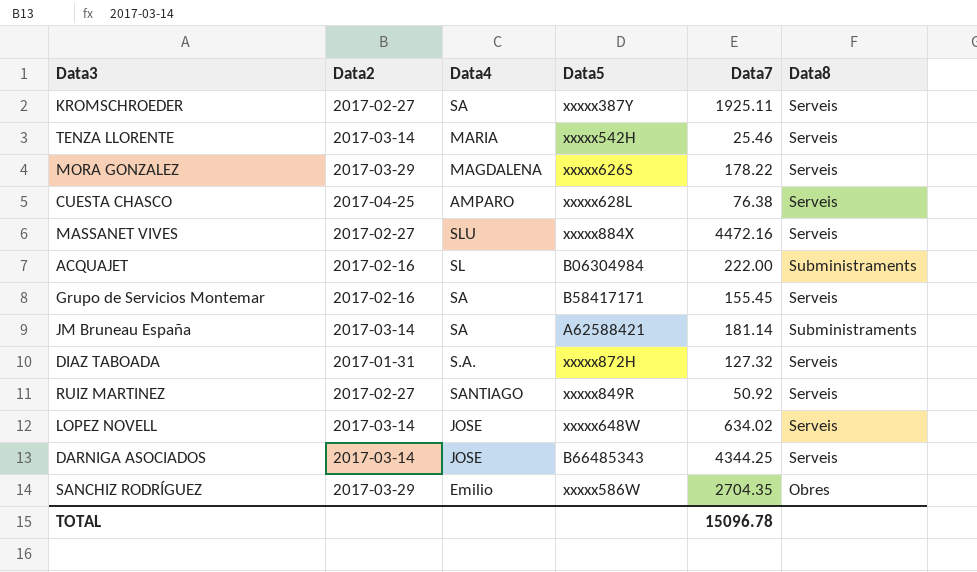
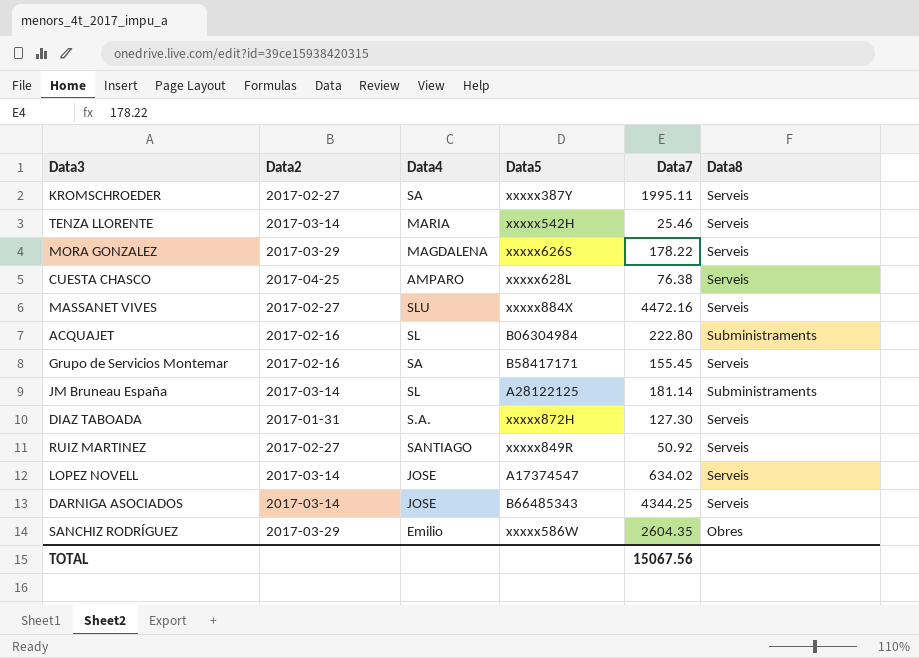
KROMSCHROEDER | Data7: 1925.11 -> 1995.11
ACQUAJET | Data7: 222.00 -> 222.80
JM Bruneau España | Data4: SA -> SL
JM Bruneau España | Data5: A62588421 -> A28122125
DIAZ TABOADA | Data7: 127.32 -> 127.30
LOPEZ NOVELL | Data5: xxxxx648W -> A17374547
SANCHIZ RODRÍGUEZ | Data7: 2704.35 -> 2604.35
TOTAL | Data7: 15096.78 -> 15067.56

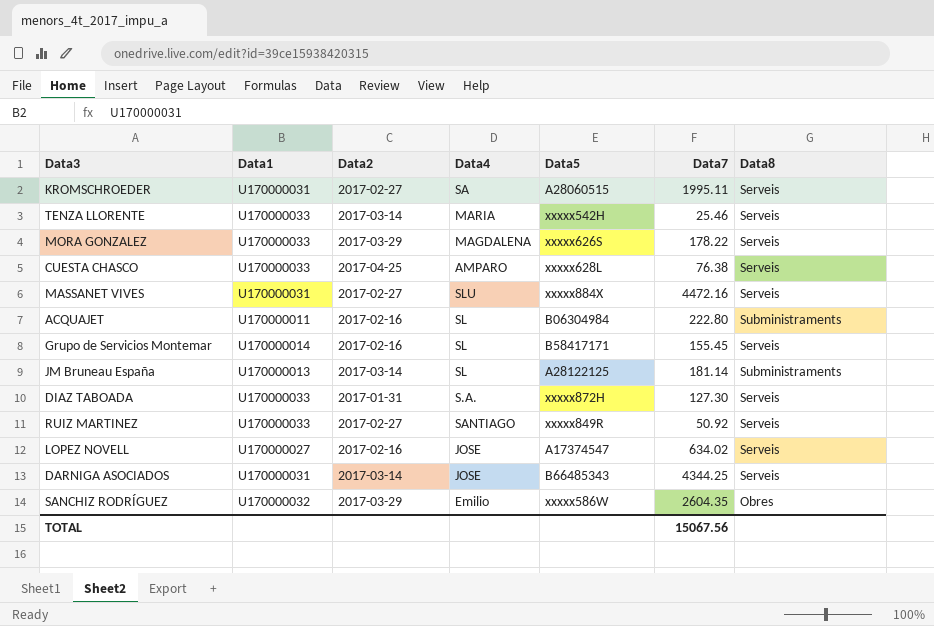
column Data1 | position: none -> 2
KROMSCHROEDER | Data5: xxxxx387Y -> A28060515
Grupo de Servicios Montemar | Data4: SA -> SL
LOPEZ NOVELL | Data2: 2017-03-14 -> 2017-02-16

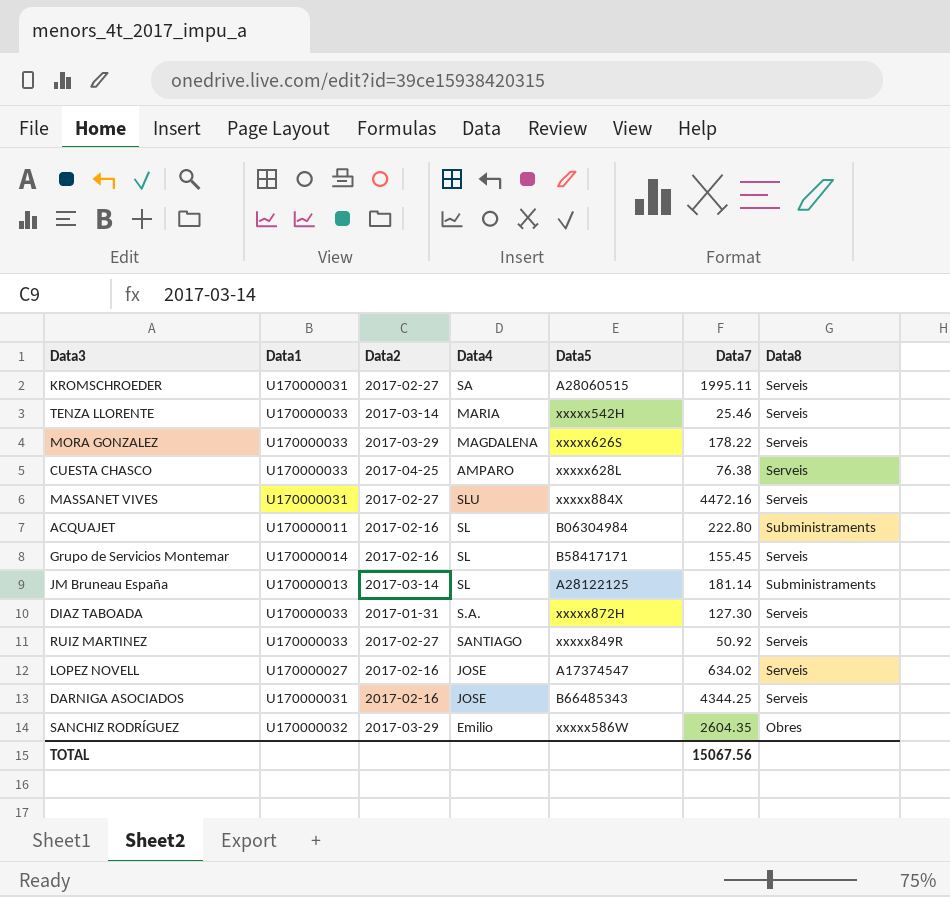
DARNIGA ASOCIADOS | Data2: 2017-03-14 -> 2017-02-16

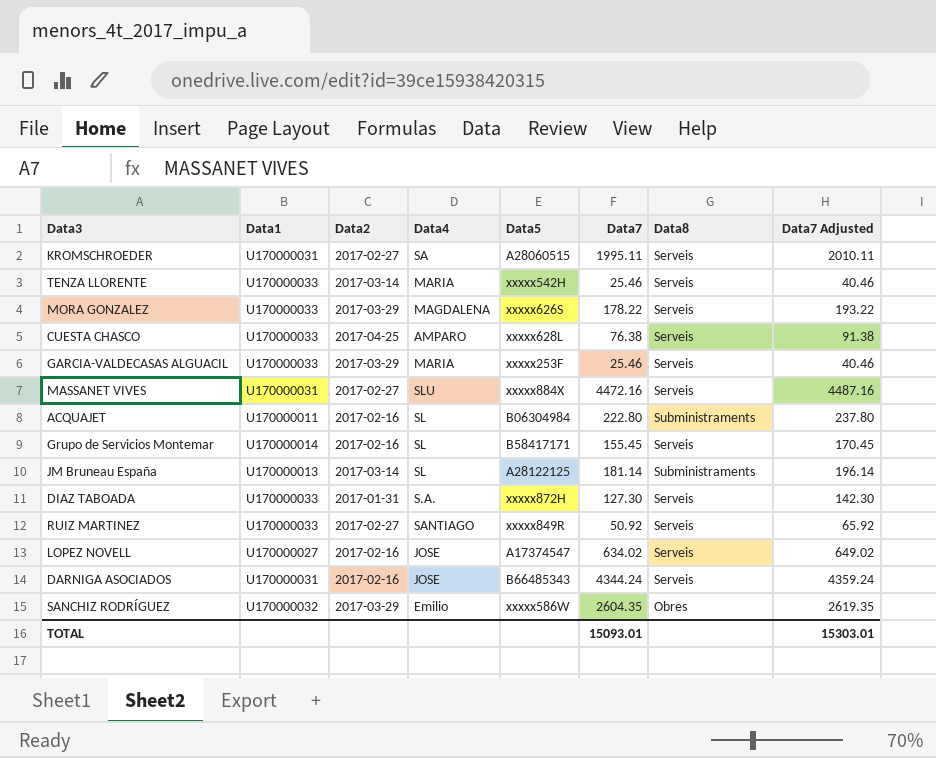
column Data7 Adjusted | formula: none -> [Data7] + 15
row GARCIA-VALDECASAS ALGUACIL: none -> U170000033 | 2017-03-29 | MARIA | xxxxx253F | 25.46 | Serveis | 40.46
DARNIGA ASOCIADOS | Data7: 4344.25 -> 4344.24
TOTAL | Data7: 15067.56 -> 15093.01

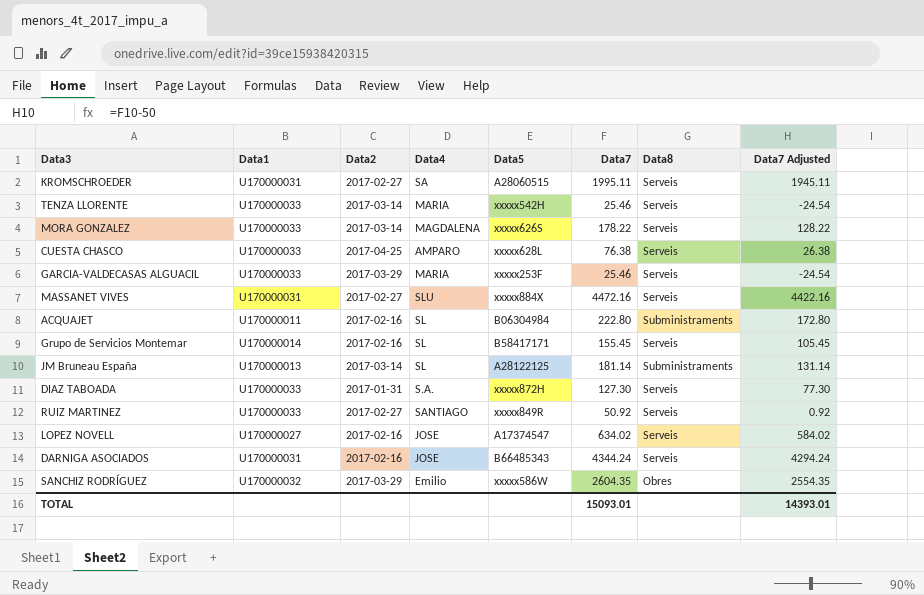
column Data7 Adjusted | formula: [Data7] + 15 -> [Data7] - 50
MORA GONZALEZ | Data2: 2017-03-29 -> 2017-03-14
TOTAL | Data7 Adjusted: 15303.01 -> 14393.01

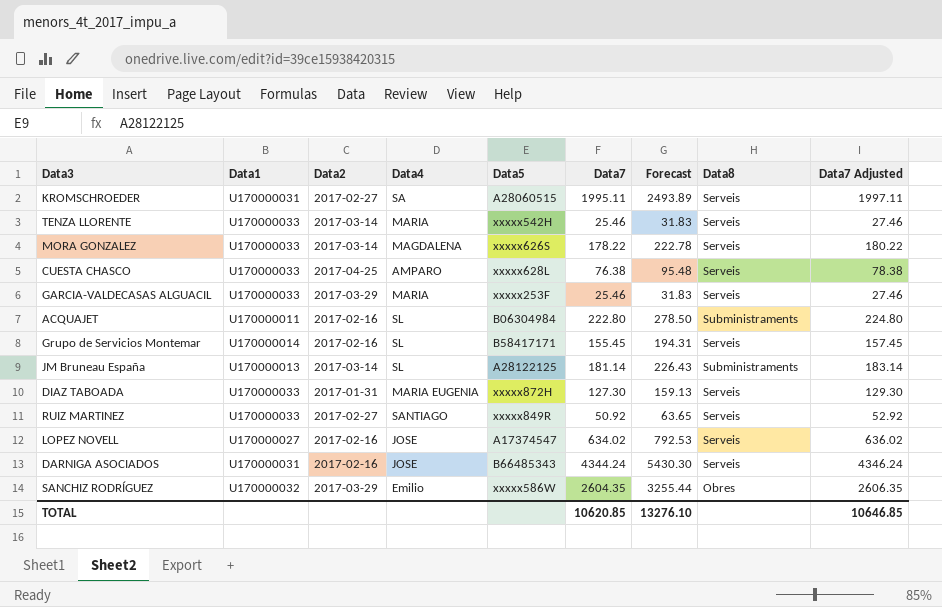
column Forecast | formula: none -> [Data7] * 1.25
column Data7 Adjusted | formula: [Data7] - 50 -> [Data7] + 2
row MASSANET VIVES: U170000031 | 2017-02-27 | SLU | xxxxx884X | 4472.16 | Serveis | 4422.16 -> none
DIAZ TABOADA | Data4: S.A. -> MARIA EUGENIA
TOTAL | Data7: 15093.01 -> 10620.85
TOTAL | Data7 Adjusted: 14393.01 -> 10646.85

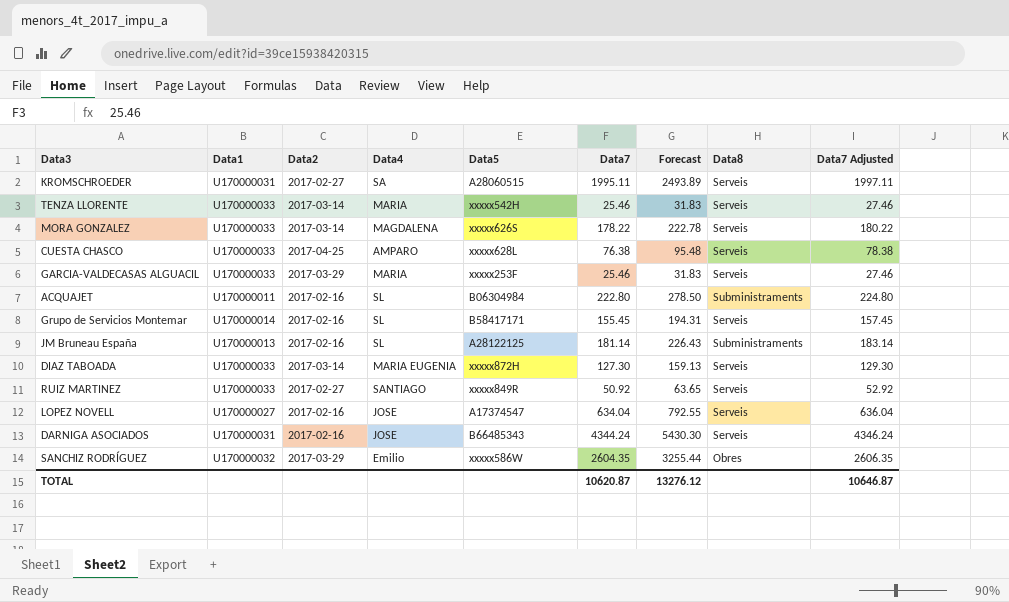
JM Bruneau España | Data2: 2017-03-14 -> 2017-02-16
DIAZ TABOADA | Data2: 2017-01-31 -> 2017-03-14
LOPEZ NOVELL | Data7: 634.02 -> 634.04
LOPEZ NOVELL | Forecast: 792.53 -> 792.55
LOPEZ NOVELL | Data7 Adjusted: 636.02 -> 636.04
TOTAL | Data7: 10620.85 -> 10620.87
TOTAL | Forecast: 13276.10 -> 13276.12
TOTAL | Data7 Adjusted: 10646.85 -> 10646.87

